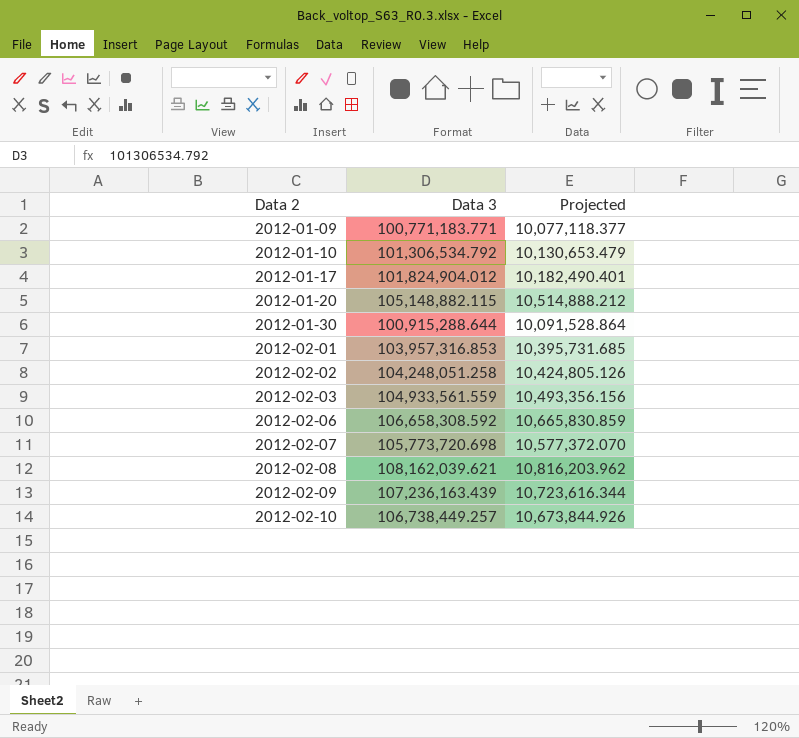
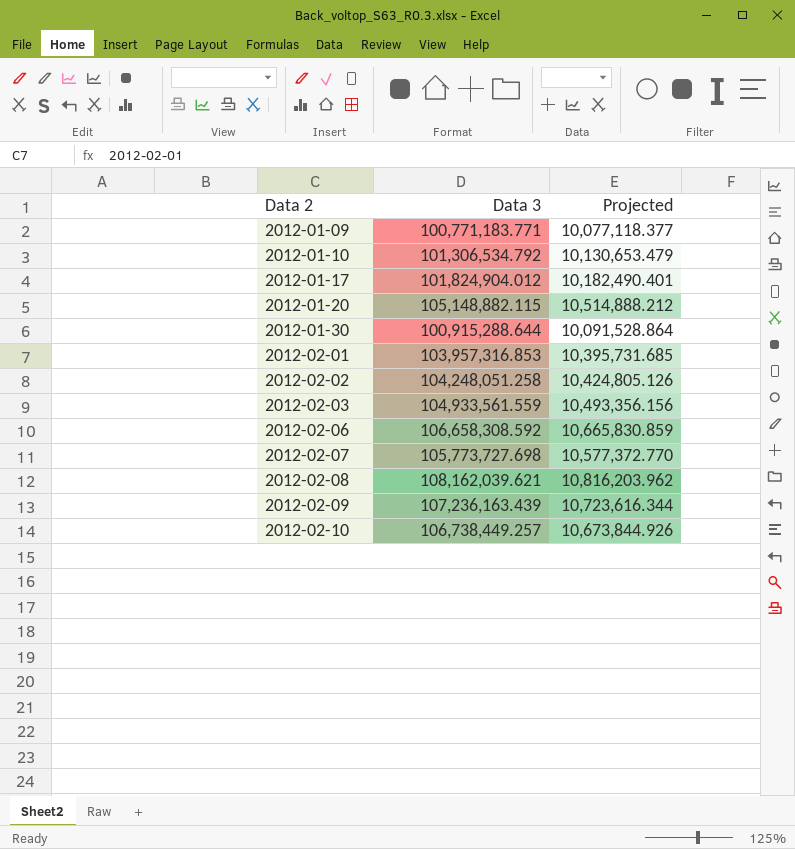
2012-02-07 | Data 3: 105,773,720.698 -> 105,773,727.698
2012-02-07 | Projected: 10,577,372.070 -> 10,577,372.770

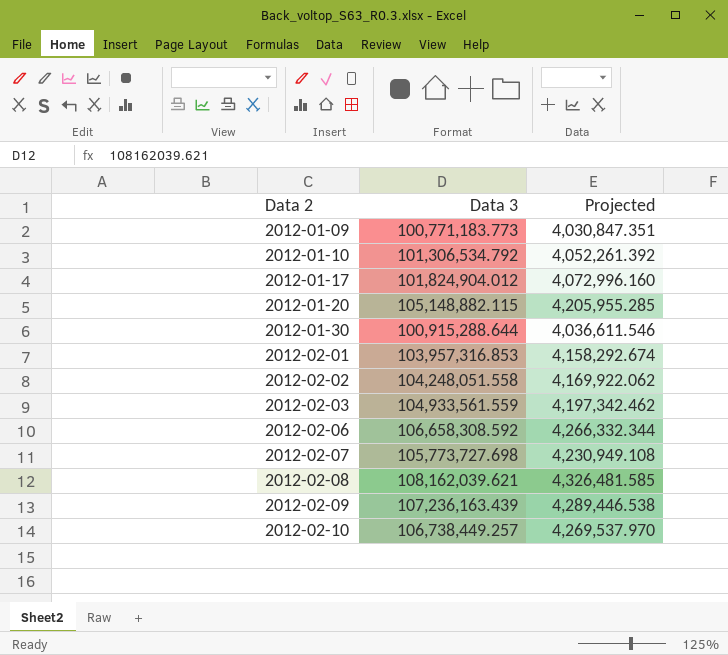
column Projected | formula: [Data 3] * 0.1 -> [Data 3] * 0.04
2012-01-09 | Data 3: 100,771,183.771 -> 100,771,183.773
2012-02-02 | Data 3: 104,248,051.258 -> 104,248,051.558

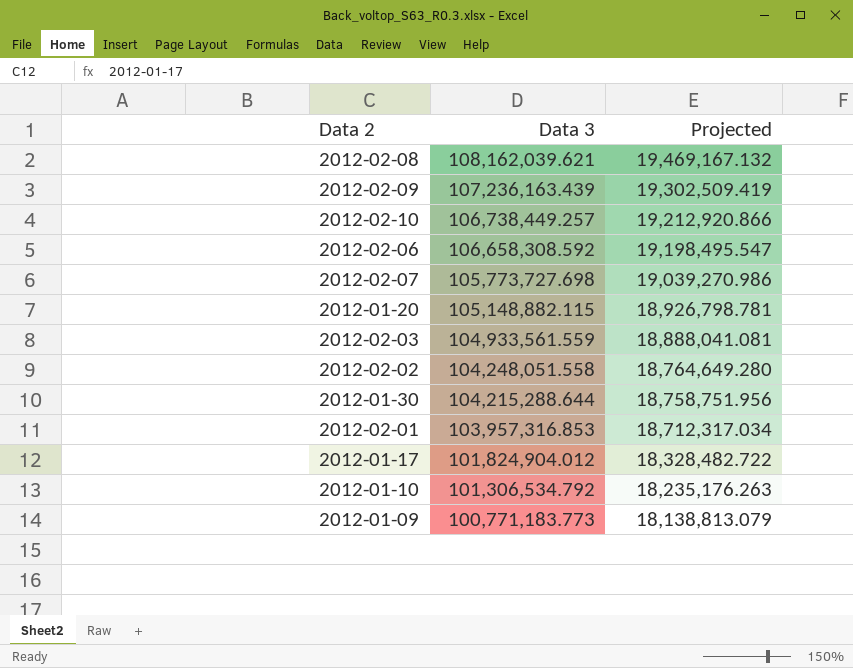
row order: Data 2 ascending -> Data 3 descending
column Projected | formula: [Data 3] * 0.04 -> [Data 3] * 0.18
2012-01-30 | Data 3: 100,915,288.644 -> 104,215,288.644

